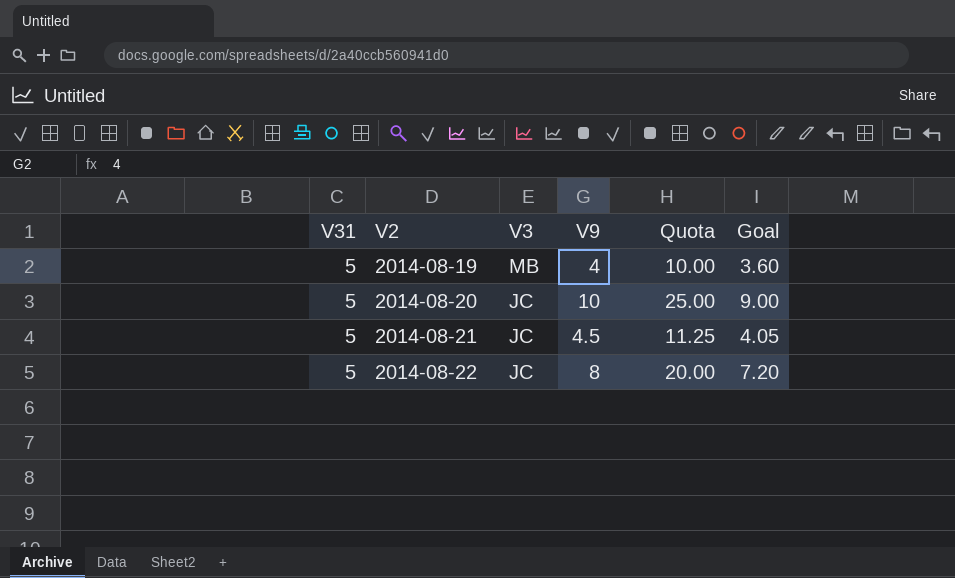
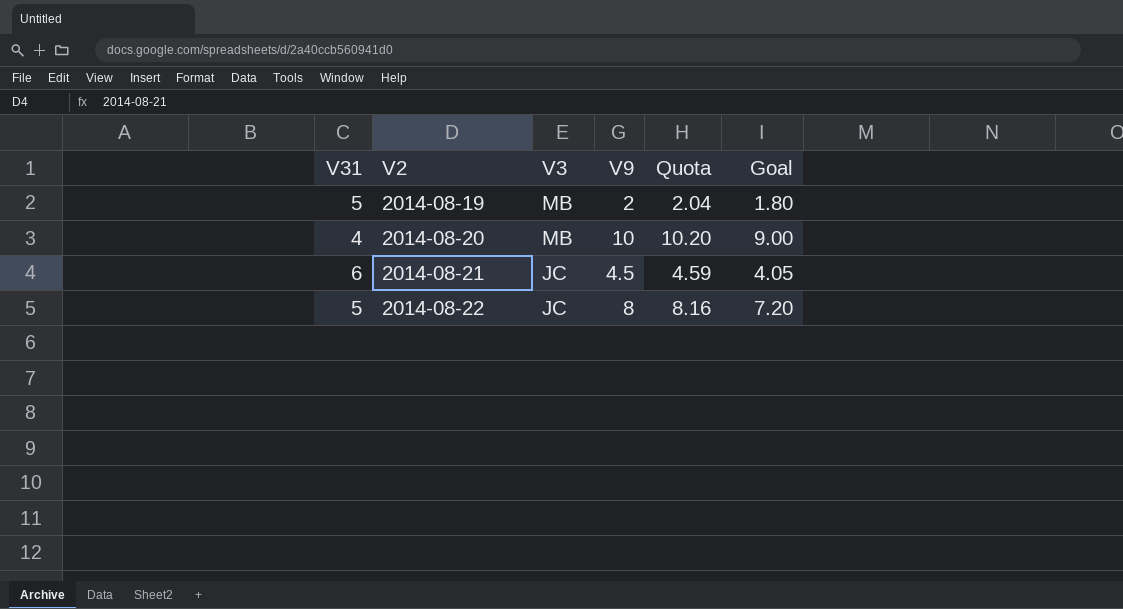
column Quota | formula: [V9] * 2.5 -> [V9] * 1.02
2014-08-19 | V9: 4 -> 2
2014-08-19 | Goal: 3.60 -> 1.80
2014-08-20 | V31: 5 -> 4
2014-08-20 | V3: JC -> MB
2014-08-21 | V31: 5 -> 6

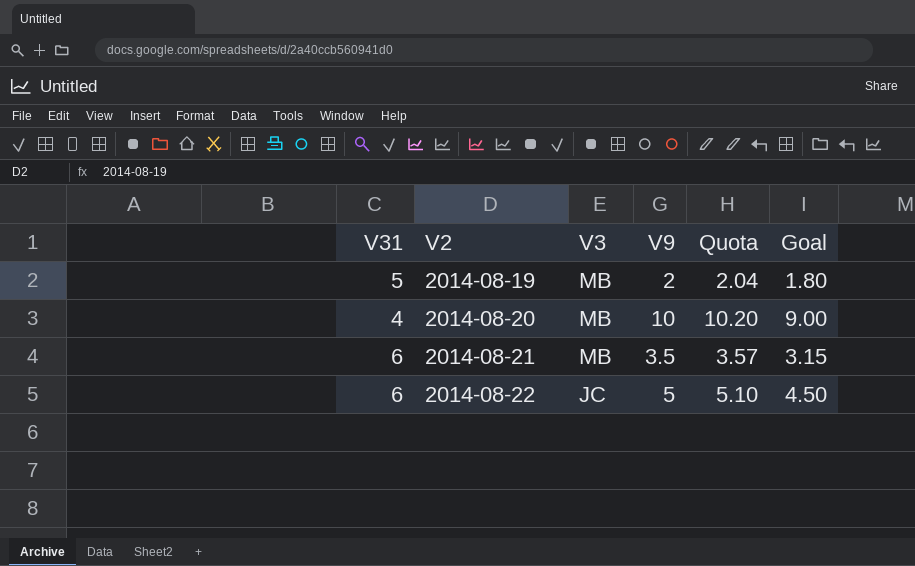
2014-08-21 | V3: JC -> MB
2014-08-21 | V9: 4.5 -> 3.5
2014-08-21 | Quota: 4.59 -> 3.57
2014-08-21 | Goal: 4.05 -> 3.15
2014-08-22 | V31: 5 -> 6
2014-08-22 | V9: 8 -> 5
2014-08-22 | Quota: 8.16 -> 5.10
2014-08-22 | Goal: 7.20 -> 4.50

